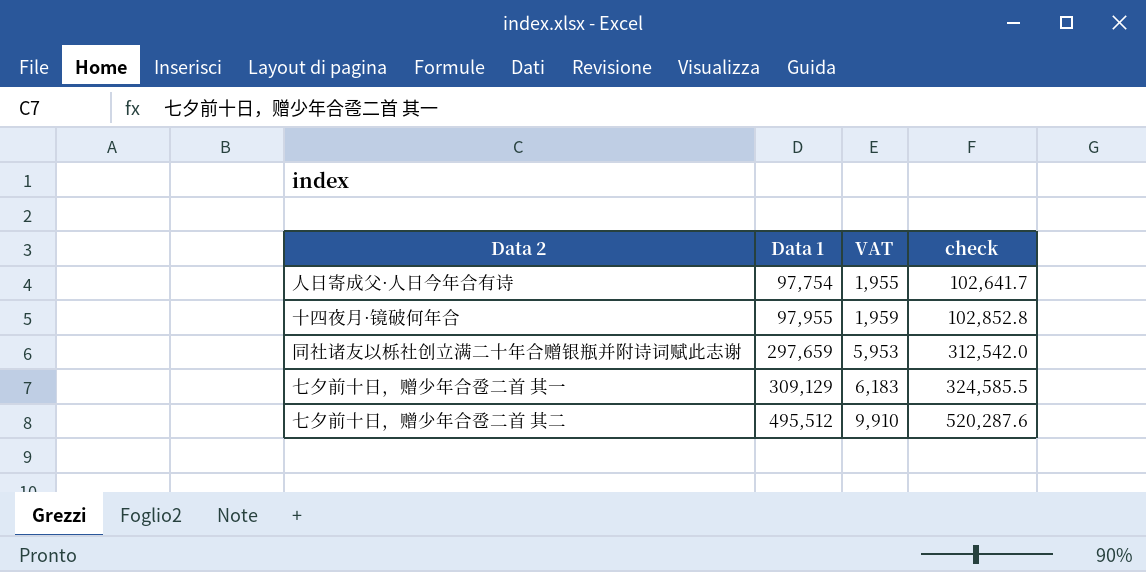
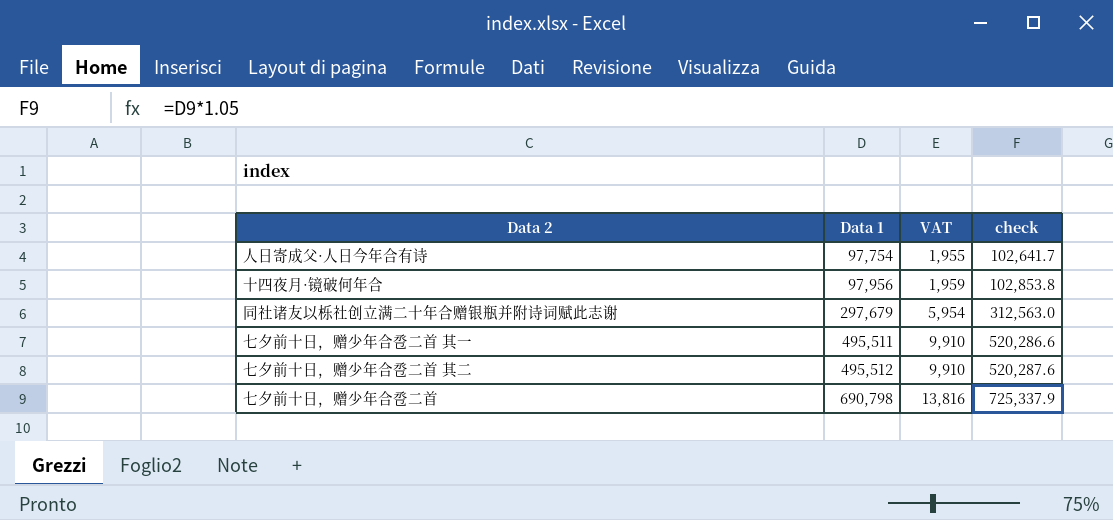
十四夜月·镜破何年合 | Data 1: 97,955 -> 97,956
十四夜月·镜破何年合 | check: 102,852.8 -> 102,853.8
同社诸友以栎社创立满二十年合赠银瓶并附诗词赋此志谢 | Data 1: 297,659 -> 297,679
同社诸友以栎社创立满二十年合赠银瓶并附诗词赋此志谢 | VAT: 5,953 -> 5,954
同社诸友以栎社创立满二十年合赠银瓶并附诗词赋此志谢 | check: 312,542.0 -> 312,563.0
七夕前十日，赠少年合卺二首 其一 | Data 1: 309,129 -> 495,511
七夕前十日，赠少年合卺二首 其一 | VAT: 6,183 -> 9,910
七夕前十日，赠少年合卺二首 其一 | check: 324,585.5 -> 520,286.6
row 七夕前十日，赠少年合卺二首: none -> 690,798 | 13,816 | 725,337.9

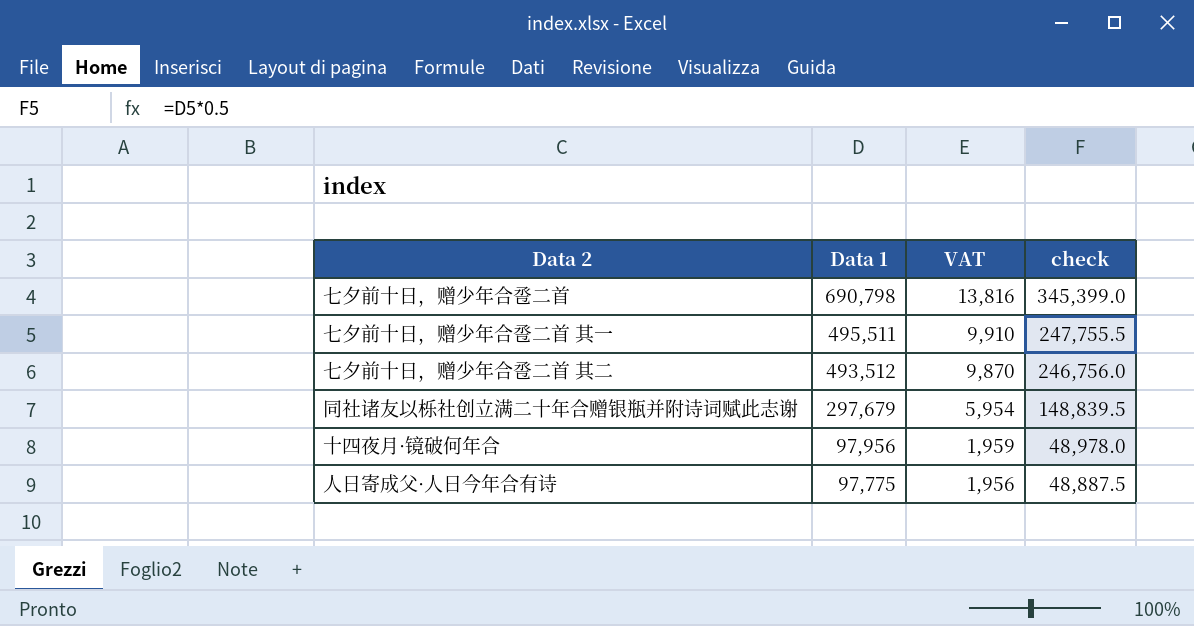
row order: Data 1 ascending -> Data 1 descending
column check | formula: [Data 1] * 1.05 -> [Data 1] * 0.5
七夕前十日，赠少年合卺二首 其二 | Data 1: 495,512 -> 493,512
七夕前十日，赠少年合卺二首 其二 | VAT: 9,910 -> 9,870
人日寄成父·人日今年合有诗 | Data 1: 97,754 -> 97,775
人日寄成父·人日今年合有诗 | VAT: 1,955 -> 1,956

